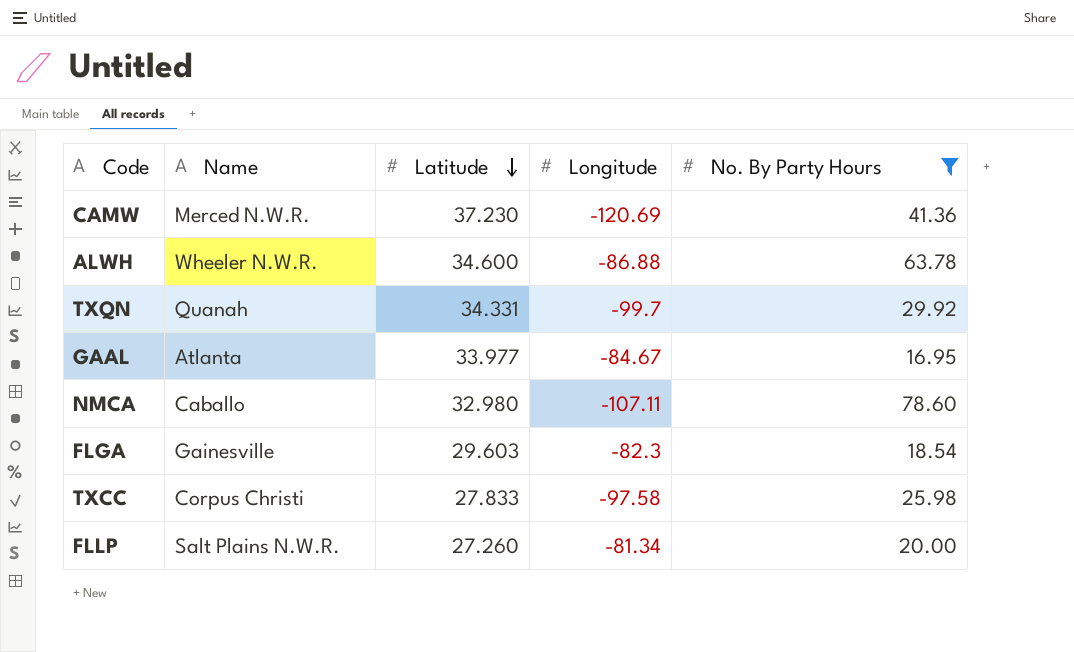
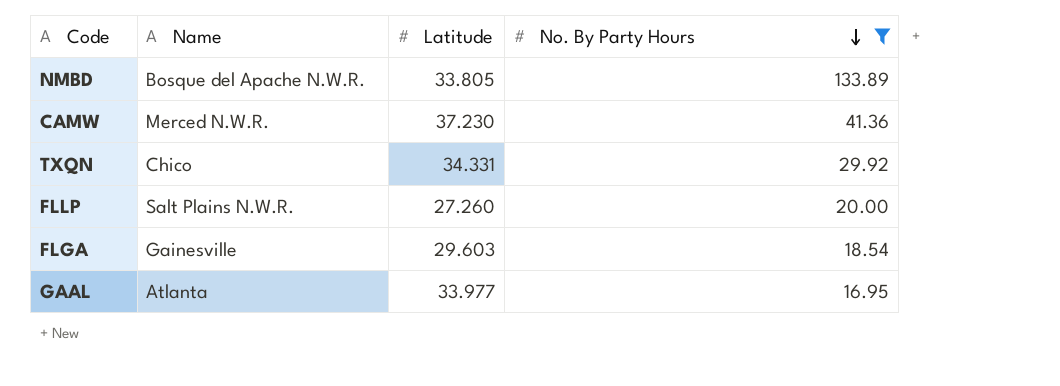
row order: Latitude descending -> No. By Party Hours descending
column Longitude | position: 4 -> none
row ALWH: Wheeler N.W.R. | 34.600 | -86.88 | 63.78 -> none
row NMCA: Caballo | 32.980 | -107.11 | 78.60 -> none
row TXCC: Corpus Christi | 27.833 | -97.58 | 25.98 -> none
row NMBD: none -> Bosque del Apache N.W.R. | 33.805 | 133.89
TXQN | Name: Quanah -> Chico

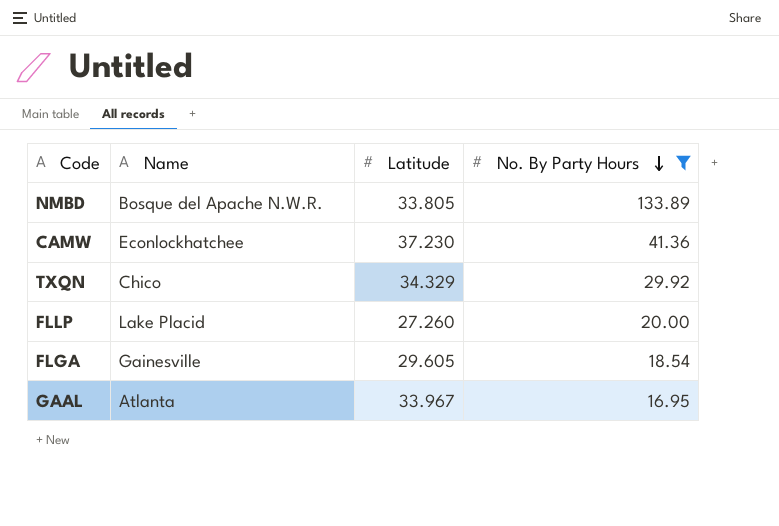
CAMW | Name: Merced N.W.R. -> Econlockhatchee
TXQN | Latitude: 34.331 -> 34.329
FLLP | Name: Salt Plains N.W.R. -> Lake Placid
FLGA | Latitude: 29.603 -> 29.605
GAAL | Latitude: 33.977 -> 33.967

